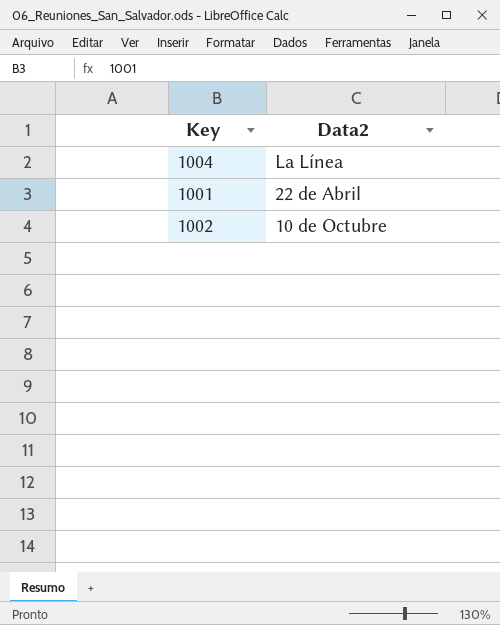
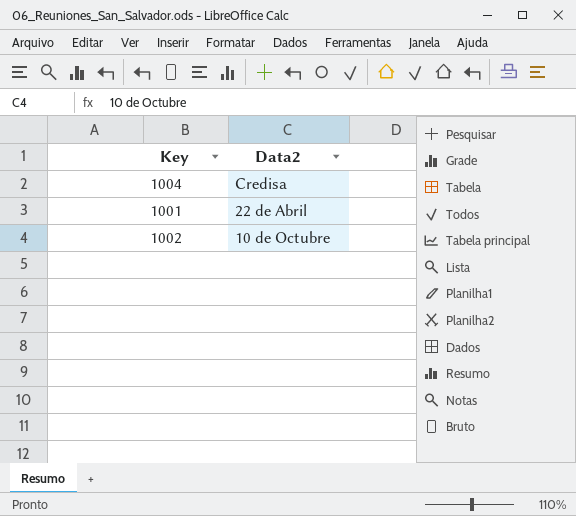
1004 | Data2: La Línea -> Credisa

